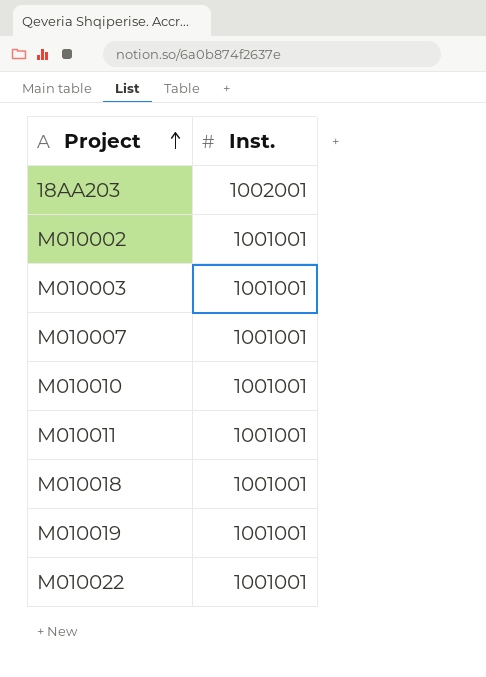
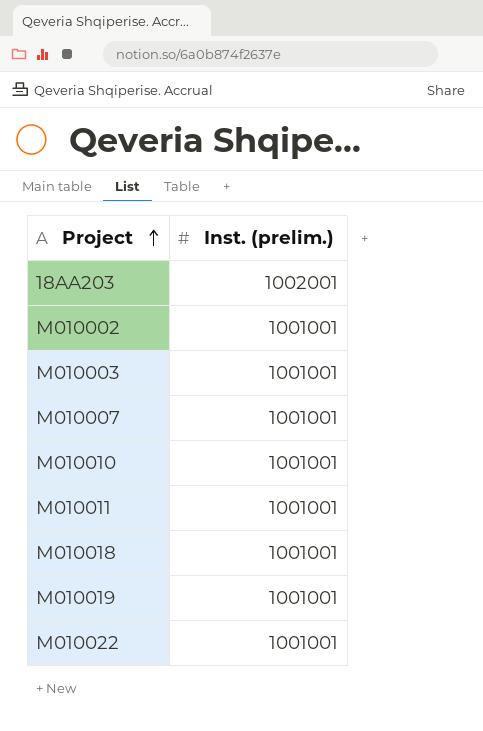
column name: Inst. -> Inst. (prelim.)

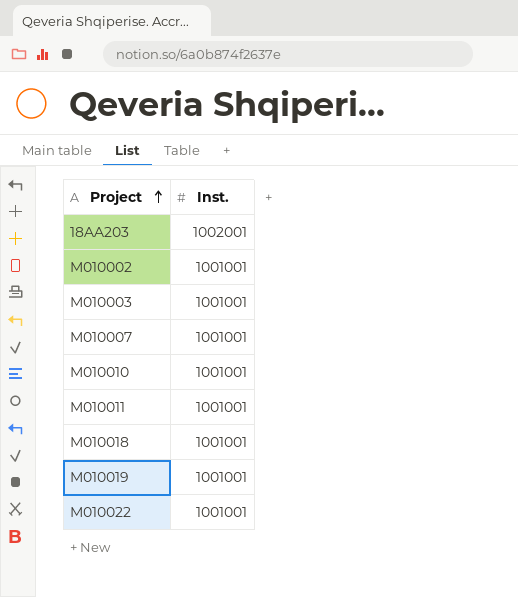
column name: Inst. (prelim.) -> Inst.

